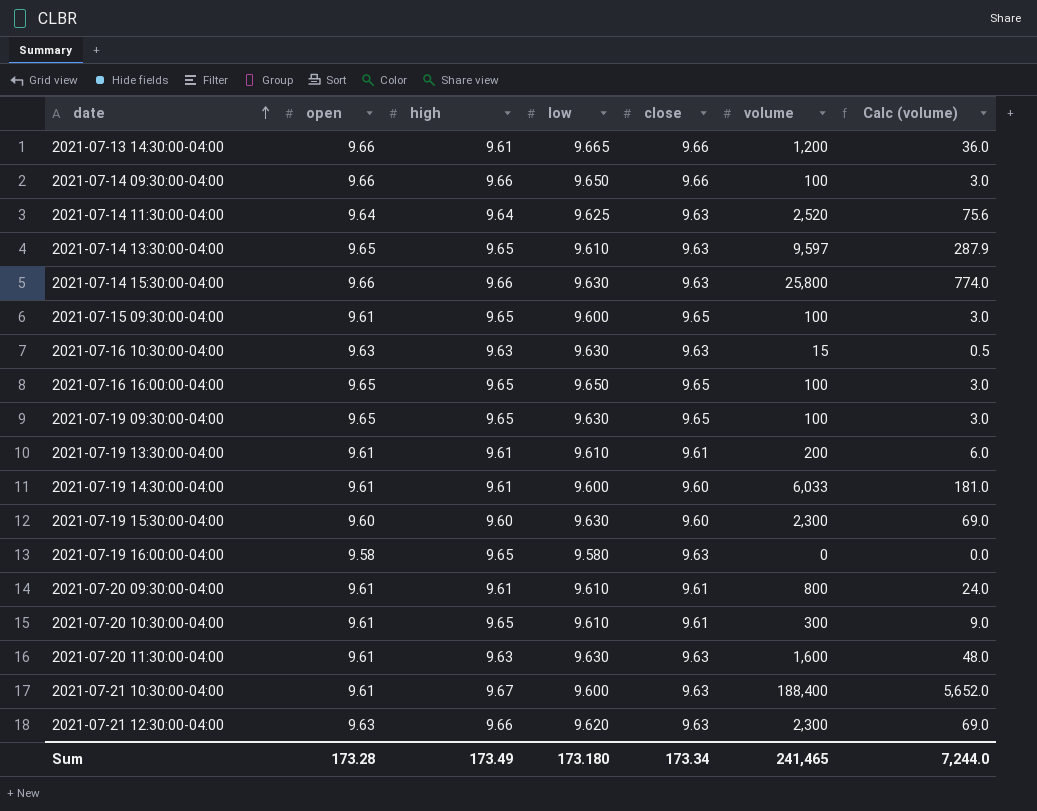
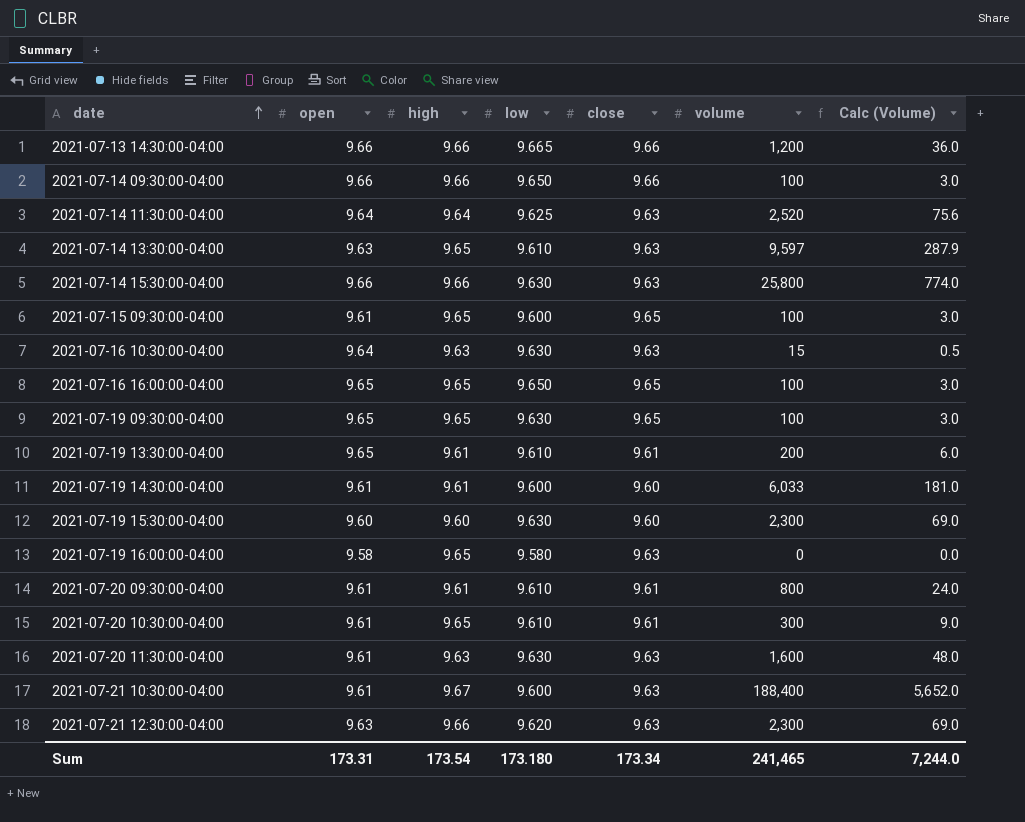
column name: Calc (volume) -> Calc (Volume)
2021-07-13 14:30:00-04:00 | high: 9.61 -> 9.66
2021-07-14 13:30:00-04:00 | open: 9.65 -> 9.63
2021-07-16 10:30:00-04:00 | open: 9.63 -> 9.64
2021-07-19 13:30:00-04:00 | open: 9.61 -> 9.65
Sum | open: 173.28 -> 173.31
Sum | high: 173.49 -> 173.54

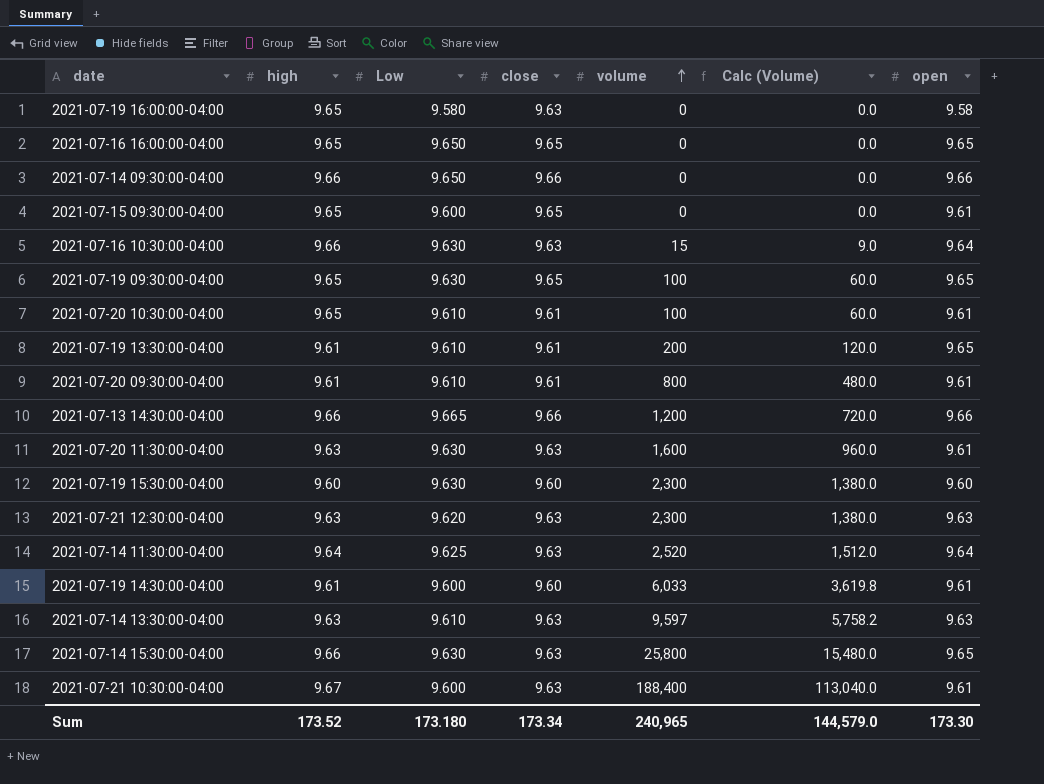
row order: date ascending -> volume ascending
column name: low -> Low
column Calc (Volume) | formula: [volume] * 0.03 -> [volume] * 0.6
column open | position: 2 -> 7
2021-07-16 16:00:00-04:00 | volume: 100 -> 0
2021-07-14 09:30:00-04:00 | volume: 100 -> 0
2021-07-15 09:30:00-04:00 | volume: 100 -> 0
2021-07-16 10:30:00-04:00 | high: 9.63 -> 9.66
2021-07-20 10:30:00-04:00 | volume: 300 -> 100
2021-07-21 12:30:00-04:00 | high: 9.66 -> 9.63
2021-07-14 13:30:00-04:00 | high: 9.65 -> 9.63
2021-07-14 15:30:00-04:00 | open: 9.66 -> 9.65
Sum | high: 173.54 -> 173.52
Sum | volume: 241,465 -> 240,965
Sum | Calc (Volume): 7,244.0 -> 144,579.0
Sum | open: 173.31 -> 173.30

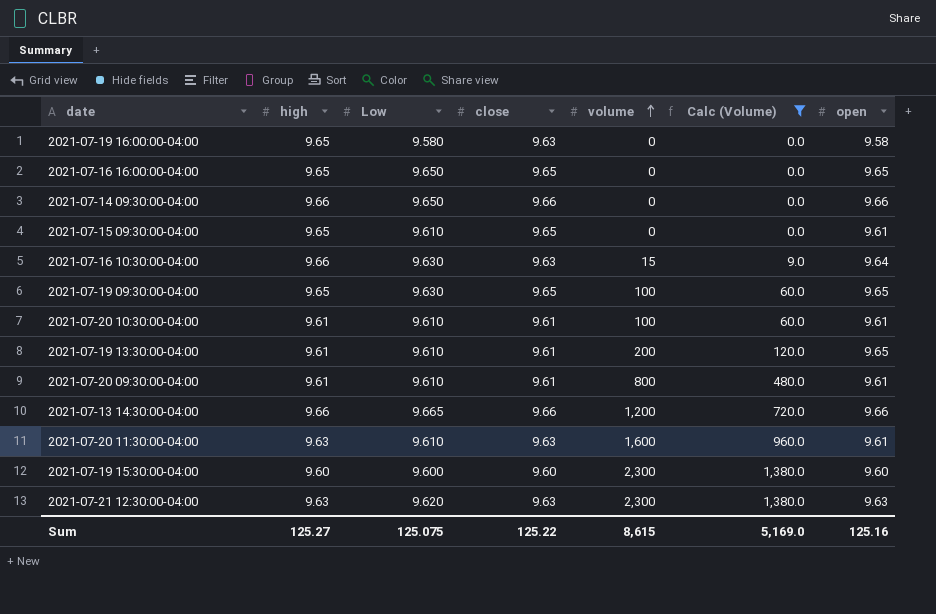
filter: none -> Calc (Volume) <= 1,380.0
2021-07-15 09:30:00-04:00 | Low: 9.600 -> 9.610
2021-07-20 10:30:00-04:00 | high: 9.65 -> 9.61
2021-07-20 11:30:00-04:00 | Low: 9.630 -> 9.610
2021-07-19 15:30:00-04:00 | Low: 9.630 -> 9.600
Sum | high: 173.52 -> 125.27
Sum | Low: 173.180 -> 125.075
Sum | close: 173.34 -> 125.22
Sum | volume: 240,965 -> 8,615
Sum | Calc (Volume): 144,579.0 -> 5,169.0
Sum | open: 173.30 -> 125.16

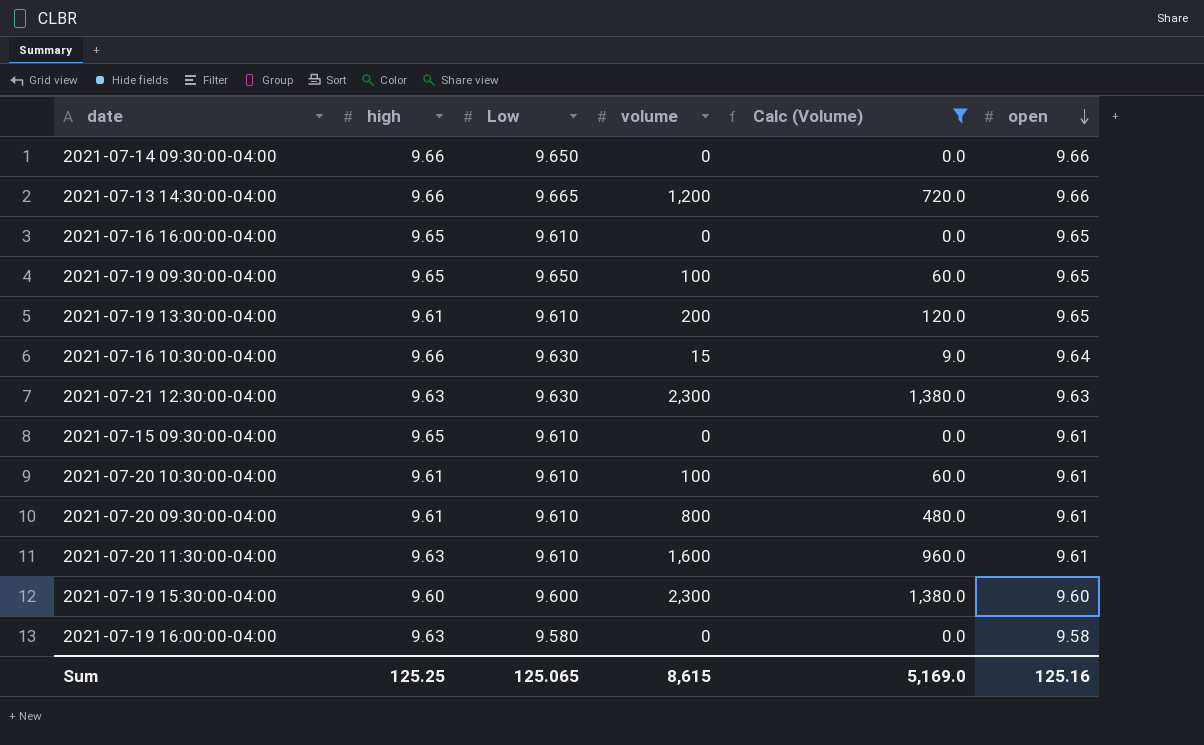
row order: volume ascending -> open descending
column close | position: 4 -> none
2021-07-16 16:00:00-04:00 | Low: 9.650 -> 9.610
2021-07-19 09:30:00-04:00 | Low: 9.630 -> 9.650
2021-07-21 12:30:00-04:00 | Low: 9.620 -> 9.630
2021-07-19 16:00:00-04:00 | high: 9.65 -> 9.63
Sum | high: 125.27 -> 125.25
Sum | Low: 125.075 -> 125.065

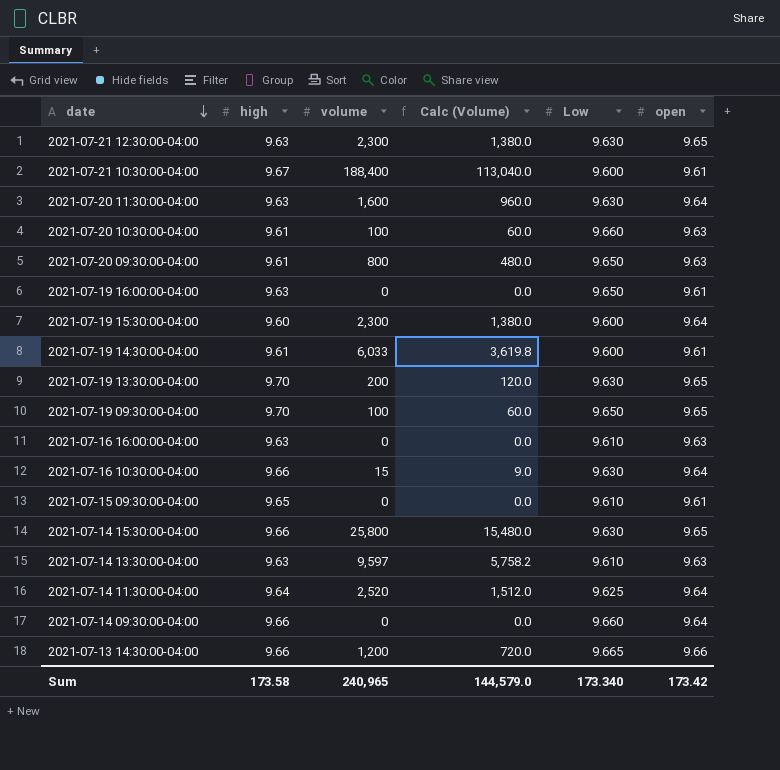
filter: Calc (Volume) <= 1,380.0 -> none
row order: open descending -> date descending
column Low | position: 3 -> 5
2021-07-21 12:30:00-04:00 | open: 9.63 -> 9.65
2021-07-20 11:30:00-04:00 | Low: 9.610 -> 9.630
2021-07-20 11:30:00-04:00 | open: 9.61 -> 9.64
2021-07-20 10:30:00-04:00 | Low: 9.610 -> 9.660
2021-07-20 10:30:00-04:00 | open: 9.61 -> 9.63
2021-07-20 09:30:00-04:00 | Low: 9.610 -> 9.650
2021-07-20 09:30:00-04:00 | open: 9.61 -> 9.63
2021-07-19 16:00:00-04:00 | Low: 9.580 -> 9.650
2021-07-19 16:00:00-04:00 | open: 9.58 -> 9.61
2021-07-19 15:30:00-04:00 | open: 9.60 -> 9.64
2021-07-19 13:30:00-04:00 | high: 9.61 -> 9.70
2021-07-19 13:30:00-04:00 | Low: 9.610 -> 9.630
2021-07-19 09:30:00-04:00 | high: 9.65 -> 9.70
2021-07-16 16:00:00-04:00 | high: 9.65 -> 9.63
2021-07-16 16:00:00-04:00 | open: 9.65 -> 9.63
2021-07-14 09:30:00-04:00 | Low: 9.650 -> 9.660
2021-07-14 09:30:00-04:00 | open: 9.66 -> 9.64
Sum | high: 125.25 -> 173.58
Sum | volume: 8,615 -> 240,965
Sum | Calc (Volume): 5,169.0 -> 144,579.0
Sum | Low: 125.065 -> 173.340
Sum | open: 125.16 -> 173.42

